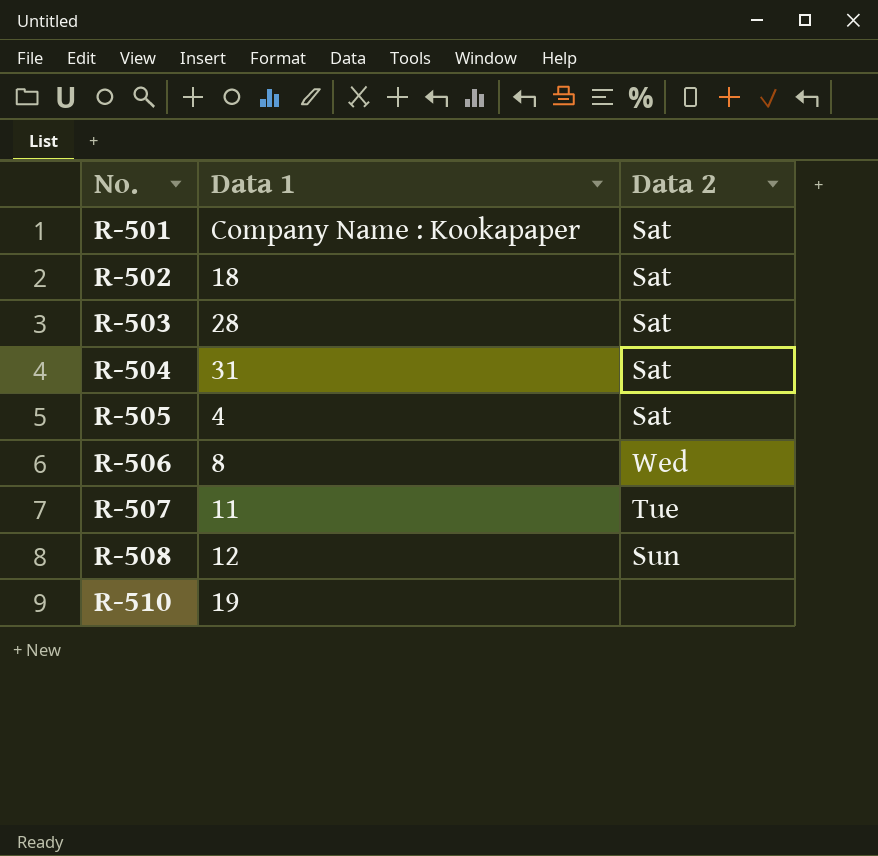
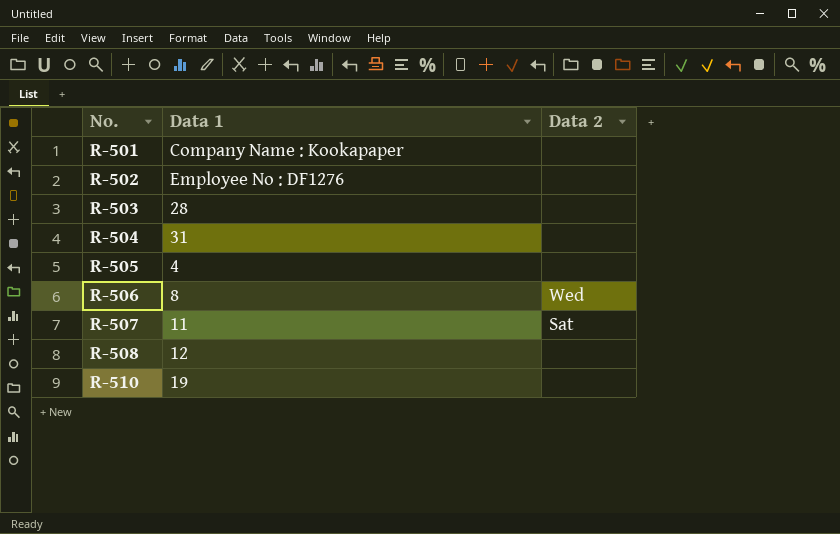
R-501 | Data 2: Sat -> none
R-502 | Data 1: 18 -> Employee No : DF1276
R-502 | Data 2: Sat -> none
R-503 | Data 2: Sat -> none
R-504 | Data 2: Sat -> none
R-505 | Data 2: Sat -> none
R-507 | Data 2: Tue -> Sat
R-508 | Data 2: Sun -> none

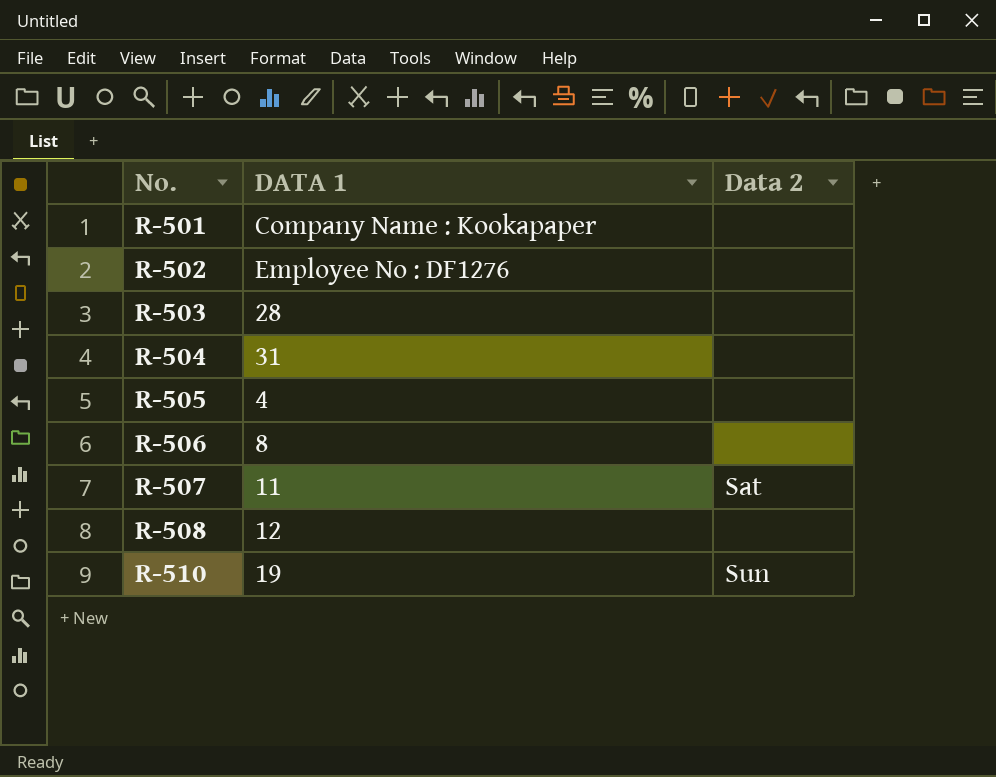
column name: Data 1 -> DATA 1
R-506 | Data 2: Wed -> none
R-510 | Data 2: none -> Sun

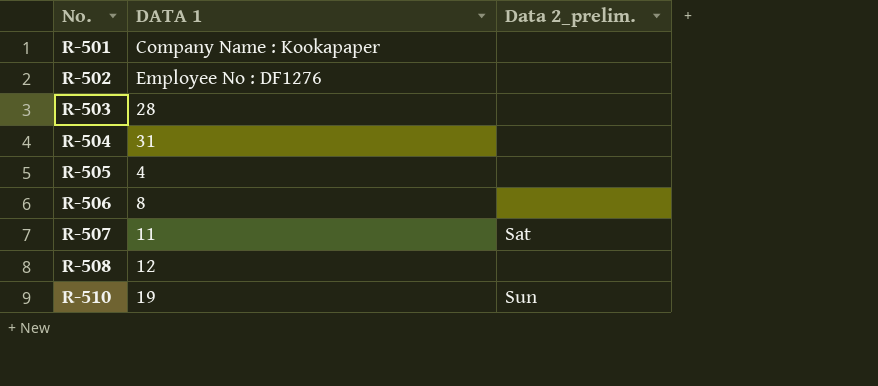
column name: Data 2 -> Data 2_prelim.

